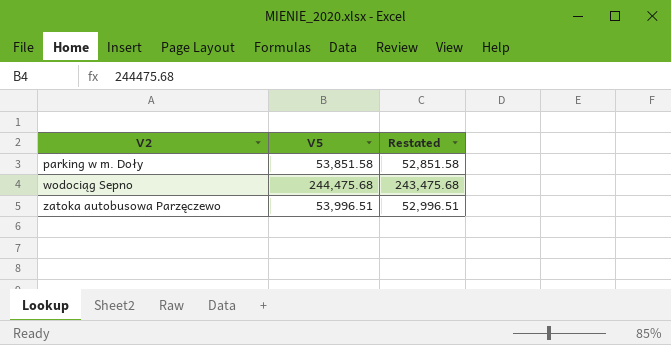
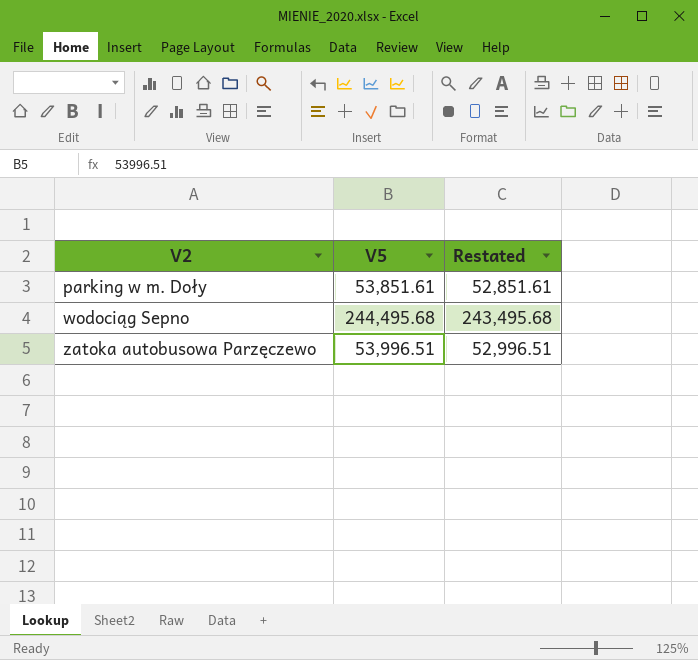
parking w m. Doły | V5: 53,851.58 -> 53,851.61
parking w m. Doły | Restated: 52,851.58 -> 52,851.61
wodociąg Sepno | V5: 244,475.68 -> 244,495.68
wodociąg Sepno | Restated: 243,475.68 -> 243,495.68

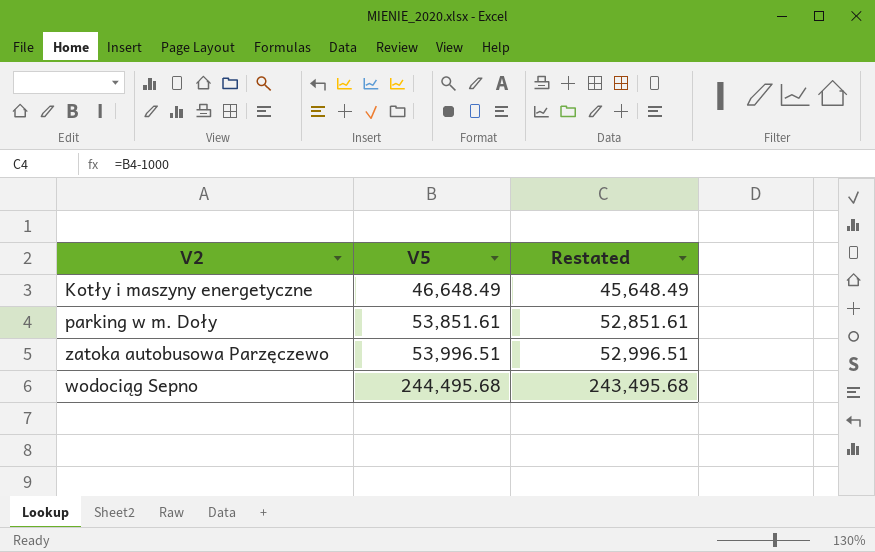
row order: V2 ascending -> V5 ascending
row Kotły i maszyny energetyczne: none -> 46,648.49 | 45,648.49

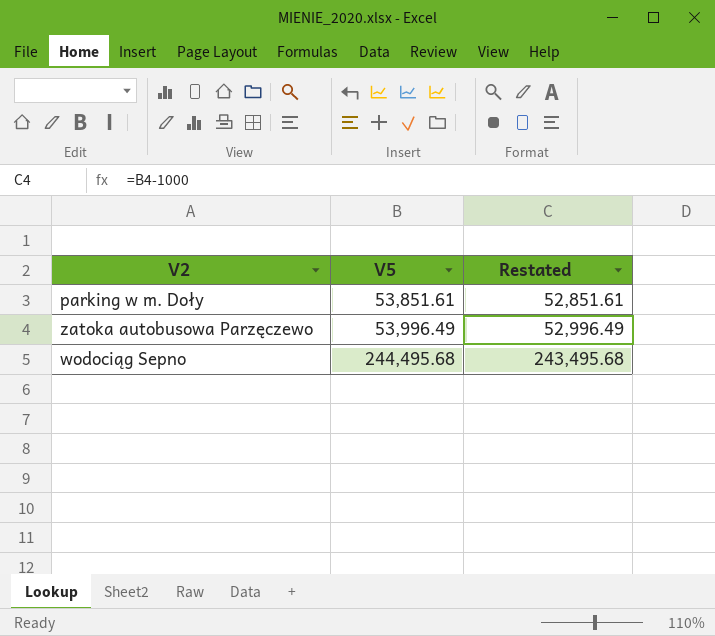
row Kotły i maszyny energetyczne: 46,648.49 | 45,648.49 -> none
zatoka autobusowa Parzęczewo | V5: 53,996.51 -> 53,996.49
zatoka autobusowa Parzęczewo | Restated: 52,996.51 -> 52,996.49

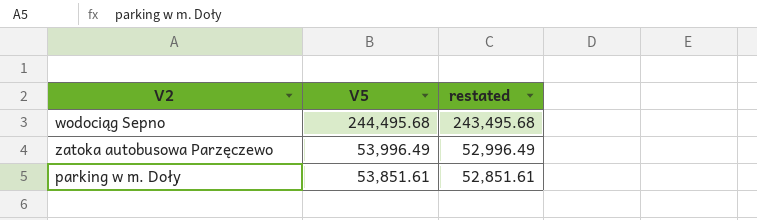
row order: V5 ascending -> V5 descending
column name: Restated -> restated

